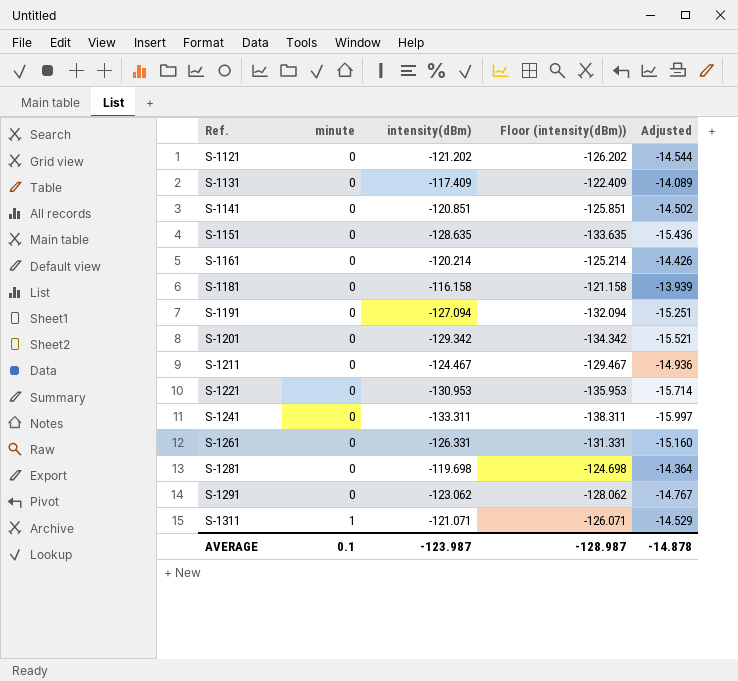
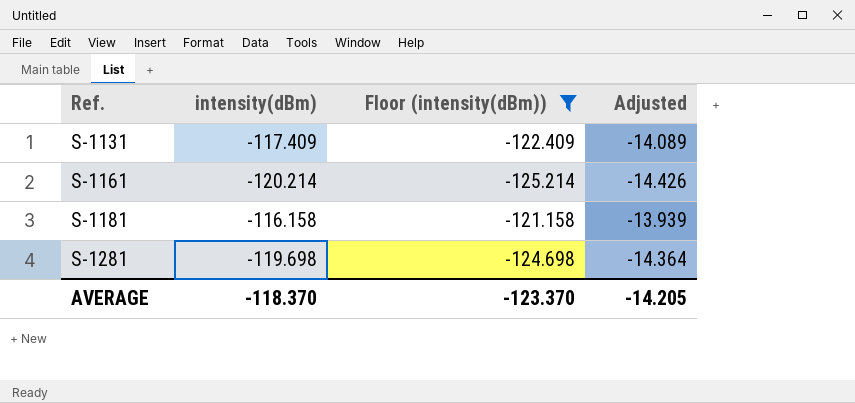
filter: none -> Floor (intensity(dBm)) >= -125.214
column minute | position: 2 -> none
AVERAGE | intensity(dBm): -123.987 -> -118.370
AVERAGE | Floor (intensity(dBm)): -128.987 -> -123.370
AVERAGE | Adjusted: -14.878 -> -14.205

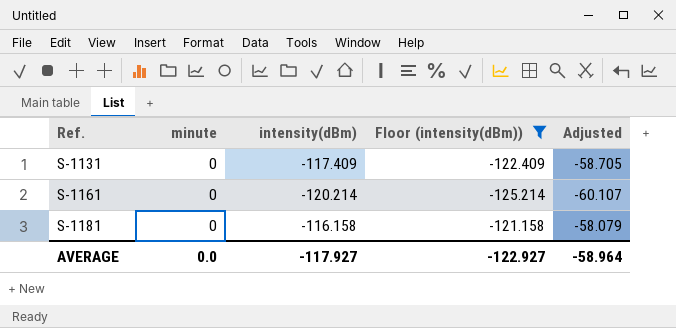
column minute | position: none -> 2
column Adjusted | formula: [intensity(dBm)] * 0.12 -> [intensity(dBm)] * 0.5
row S-1281: -119.698 | -124.698 | -14.364 -> none
AVERAGE | intensity(dBm): -118.370 -> -117.927
AVERAGE | Floor (intensity(dBm)): -123.370 -> -122.927
AVERAGE | Adjusted: -14.205 -> -58.964

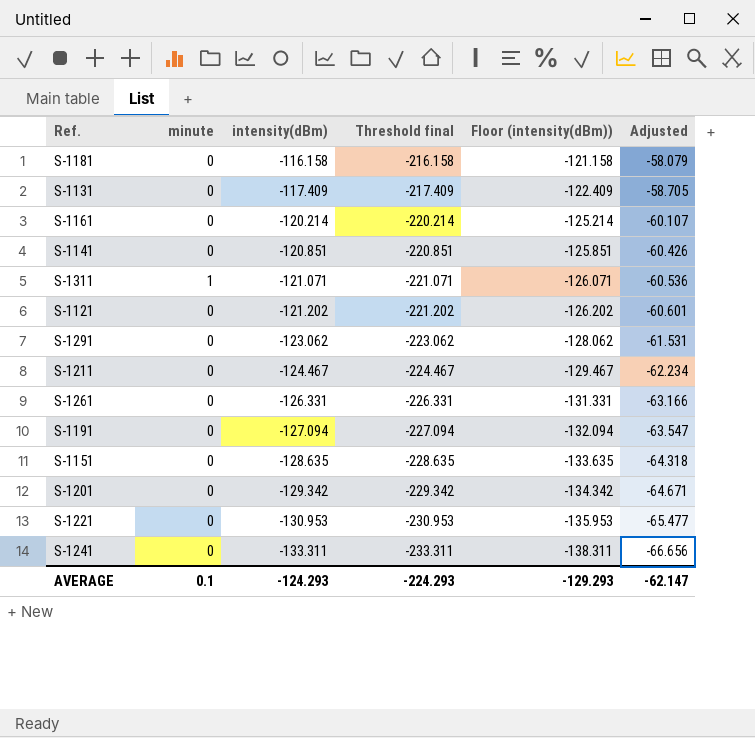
filter: Floor (intensity(dBm)) >= -125.214 -> none
row order: Ref. ascending -> intensity(dBm) descending
column Threshold final | formula: none -> [intensity(dBm)] - 100
AVERAGE | minute: 0.0 -> 0.1
AVERAGE | intensity(dBm): -117.927 -> -124.293
AVERAGE | Floor (intensity(dBm)): -122.927 -> -129.293
AVERAGE | Adjusted: -58.964 -> -62.147

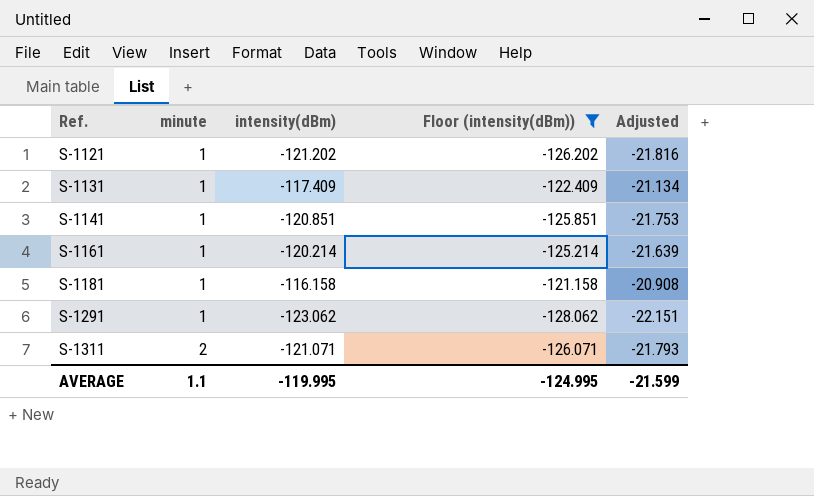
filter: none -> Floor (intensity(dBm)) >= -128.062
row order: intensity(dBm) descending -> Ref. ascending
column Threshold final | formula: [intensity(dBm)] - 100 -> none
column Adjusted | formula: [intensity(dBm)] * 0.5 -> [intensity(dBm)] * 0.18
S-1121 | minute: 0 -> 1
S-1131 | minute: 0 -> 1
S-1141 | minute: 0 -> 1
S-1161 | minute: 0 -> 1
S-1181 | minute: 0 -> 1
S-1291 | minute: 0 -> 1
S-1311 | minute: 1 -> 2
AVERAGE | minute: 0.1 -> 1.1
AVERAGE | intensity(dBm): -124.293 -> -119.995
AVERAGE | Floor (intensity(dBm)): -129.293 -> -124.995
AVERAGE | Adjusted: -62.147 -> -21.599

